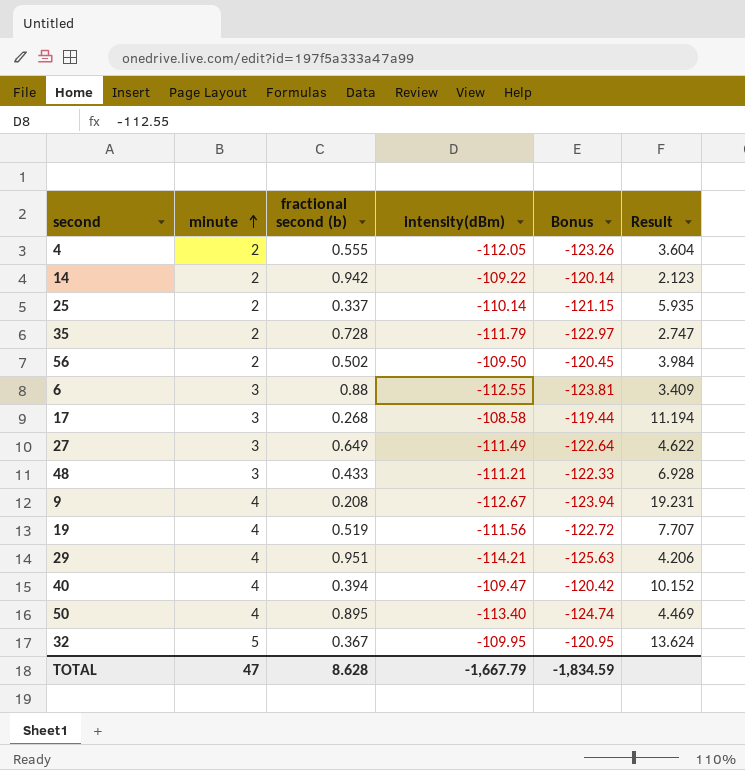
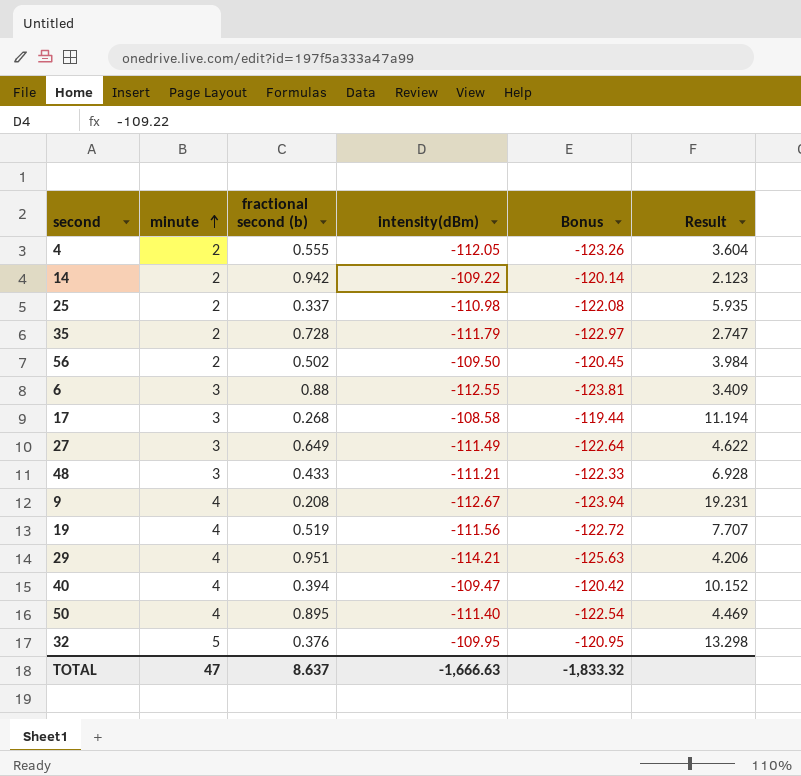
25 | intensity(dBm): -110.14 -> -110.98
25 | Bonus: -121.15 -> -122.08
50 | intensity(dBm): -113.40 -> -111.40
50 | Bonus: -124.74 -> -122.54
32 | fractional second (b): 0.367 -> 0.376
32 | Result: 13.624 -> 13.298
TOTAL | fractional second (b): 8.628 -> 8.637
TOTAL | intensity(dBm): -1,667.79 -> -1,666.63
TOTAL | Bonus: -1,834.59 -> -1,833.32

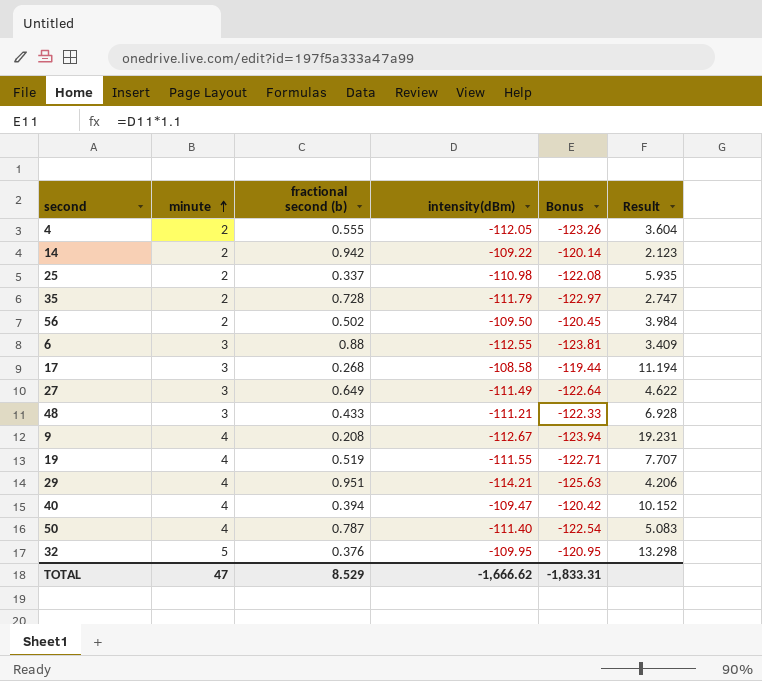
19 | intensity(dBm): -111.56 -> -111.55
19 | Bonus: -122.72 -> -122.71
50 | fractional second (b): 0.895 -> 0.787
50 | Result: 4.469 -> 5.083
TOTAL | fractional second (b): 8.637 -> 8.529
TOTAL | intensity(dBm): -1,666.63 -> -1,666.62
TOTAL | Bonus: -1,833.32 -> -1,833.31

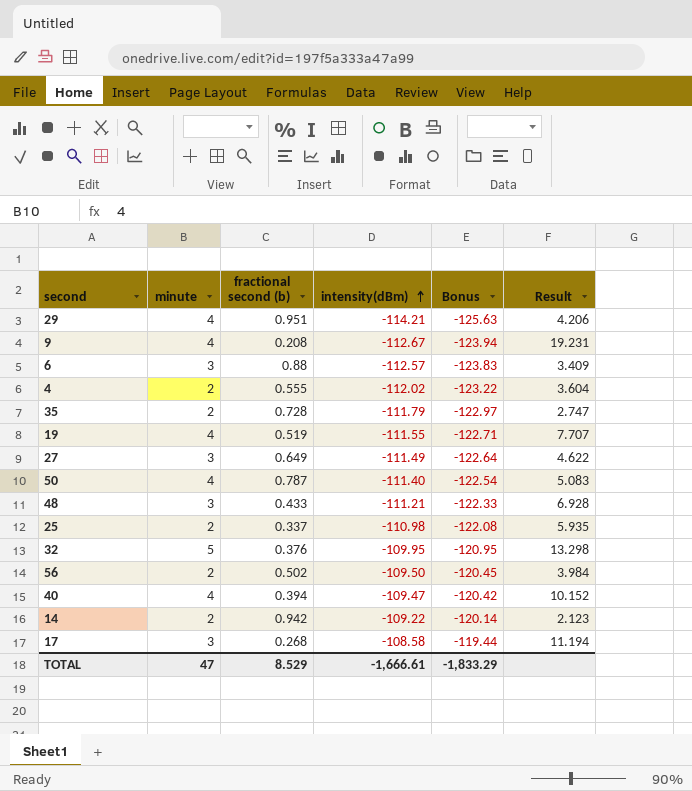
row order: minute ascending -> intensity(dBm) ascending
6 | intensity(dBm): -112.55 -> -112.57
6 | Bonus: -123.81 -> -123.83
4 | intensity(dBm): -112.05 -> -112.02
4 | Bonus: -123.26 -> -123.22
TOTAL | intensity(dBm): -1,666.62 -> -1,666.61
TOTAL | Bonus: -1,833.31 -> -1,833.29

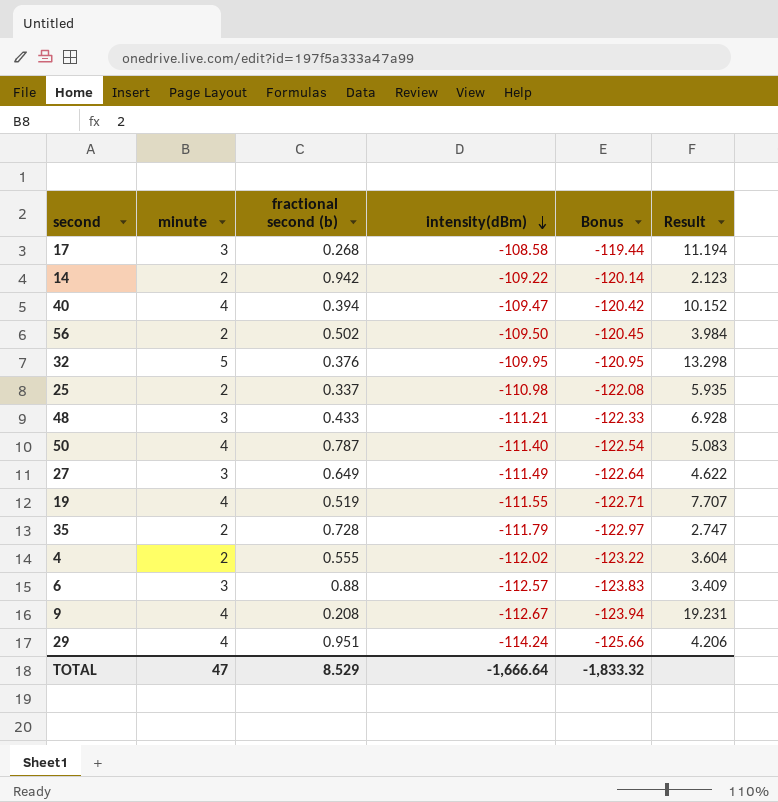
row order: intensity(dBm) ascending -> intensity(dBm) descending
29 | intensity(dBm): -114.21 -> -114.24
29 | Bonus: -125.63 -> -125.66
TOTAL | intensity(dBm): -1,666.61 -> -1,666.64
TOTAL | Bonus: -1,833.29 -> -1,833.32

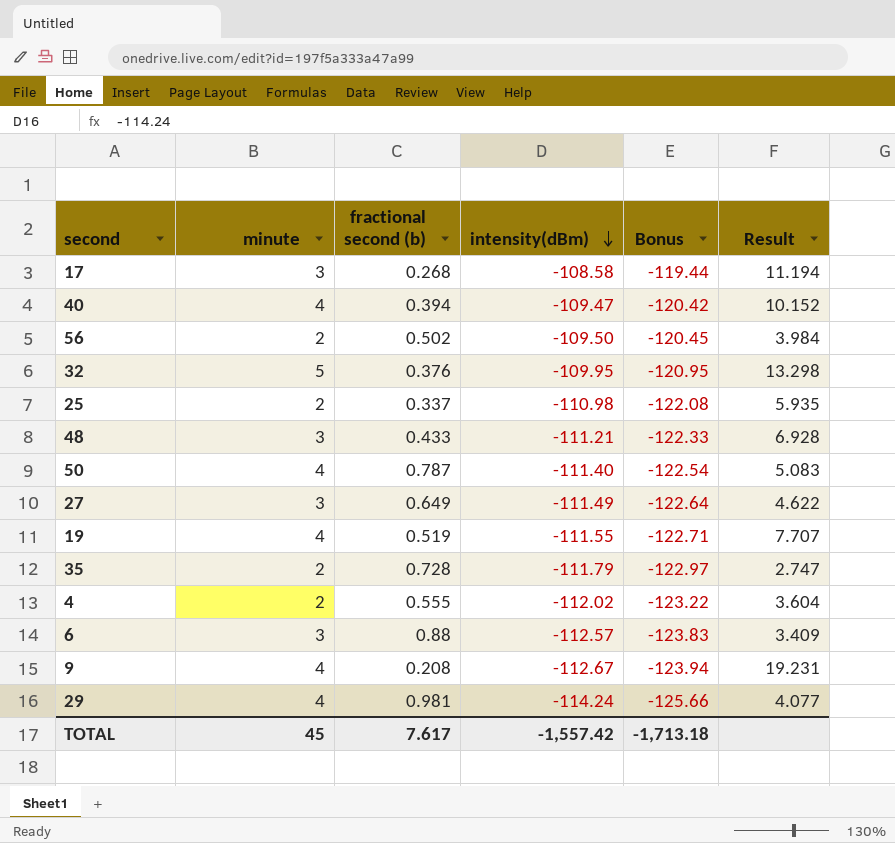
row 14: 2 | 0.942 | -109.22 | -120.14 | 2.123 -> none
29 | fractional second (b): 0.951 -> 0.981
29 | Result: 4.206 -> 4.077
TOTAL | minute: 47 -> 45
TOTAL | fractional second (b): 8.529 -> 7.617
TOTAL | intensity(dBm): -1,666.64 -> -1,557.42
TOTAL | Bonus: -1,833.32 -> -1,713.18

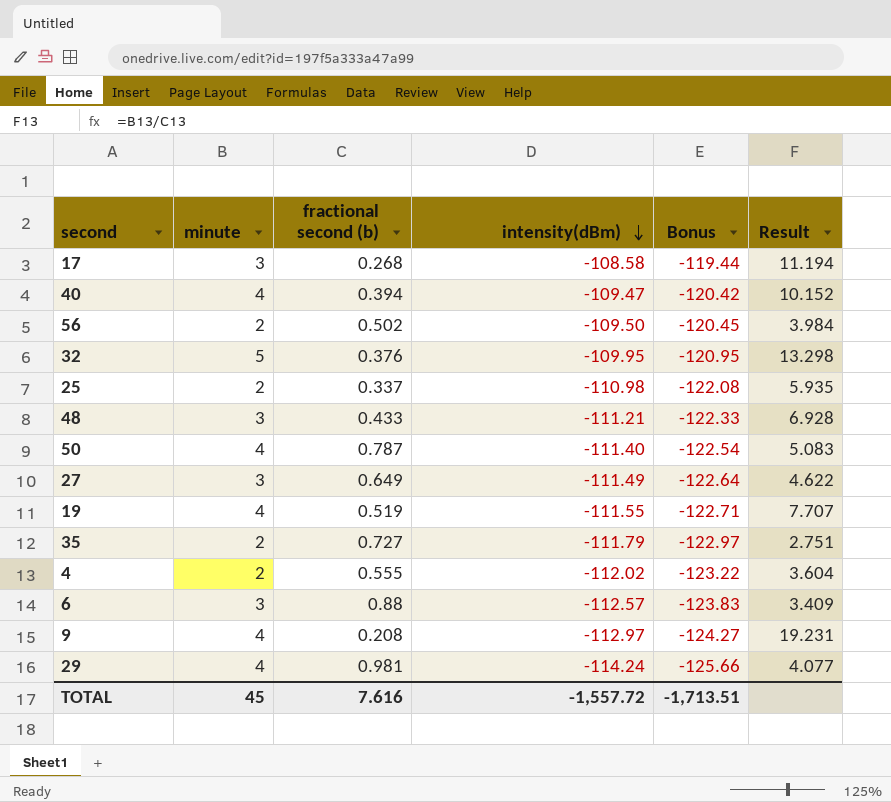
35 | fractional second (b): 0.728 -> 0.727
35 | Result: 2.747 -> 2.751
9 | intensity(dBm): -112.67 -> -112.97
9 | Bonus: -123.94 -> -124.27
TOTAL | fractional second (b): 7.617 -> 7.616
TOTAL | intensity(dBm): -1,557.42 -> -1,557.72
TOTAL | Bonus: -1,713.18 -> -1,713.51

